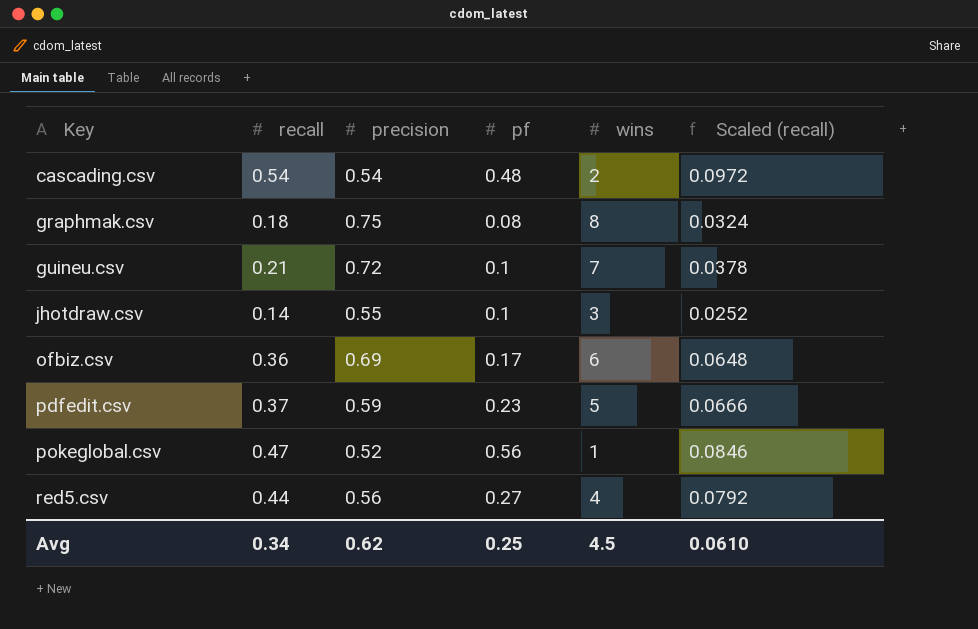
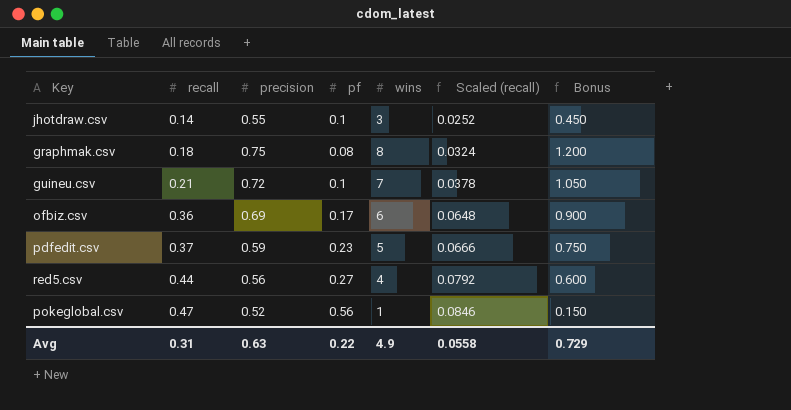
row order: Key ascending -> recall ascending
column Bonus | formula: none -> [wins] * 0.15
row cascading.csv: 0.54 | 0.54 | 0.48 | 2 | 0.0972 -> none
Avg | recall: 0.34 -> 0.31
Avg | precision: 0.62 -> 0.63
Avg | pf: 0.25 -> 0.22
Avg | wins: 4.5 -> 4.9
Avg | Scaled (recall): 0.0610 -> 0.0558

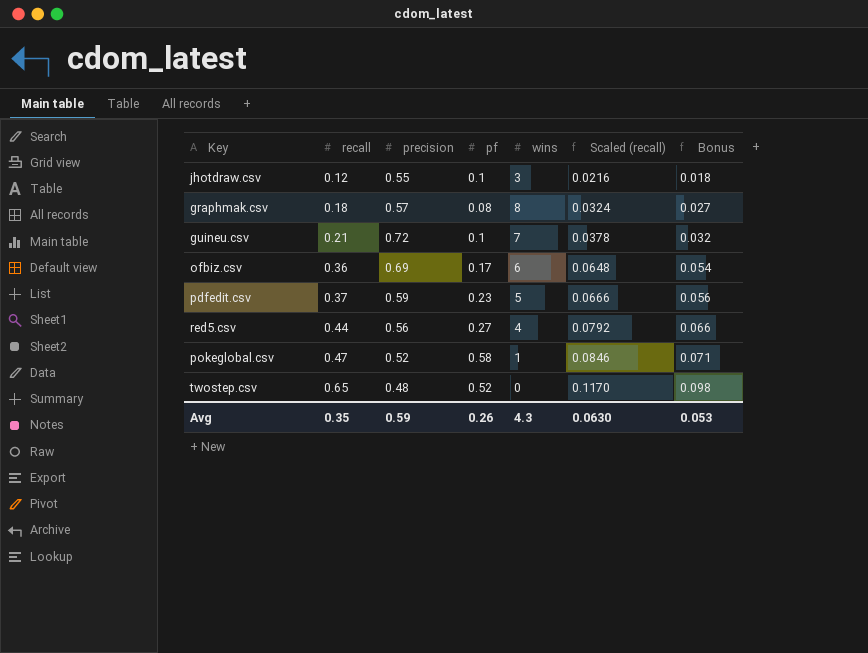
column Bonus | formula: [wins] * 0.15 -> [recall] * 0.15
jhotdraw.csv | recall: 0.14 -> 0.12
jhotdraw.csv | Scaled (recall): 0.0252 -> 0.0216
graphmak.csv | precision: 0.75 -> 0.57
pokeglobal.csv | pf: 0.56 -> 0.58
row twostep.csv: none -> 0.65 | 0.48 | 0.52 | 0 | 0.1170 | 0.098
Avg | recall: 0.31 -> 0.35
Avg | precision: 0.63 -> 0.59
Avg | pf: 0.22 -> 0.26
Avg | wins: 4.9 -> 4.3
Avg | Scaled (recall): 0.0558 -> 0.0630
Avg | Bonus: 0.729 -> 0.053

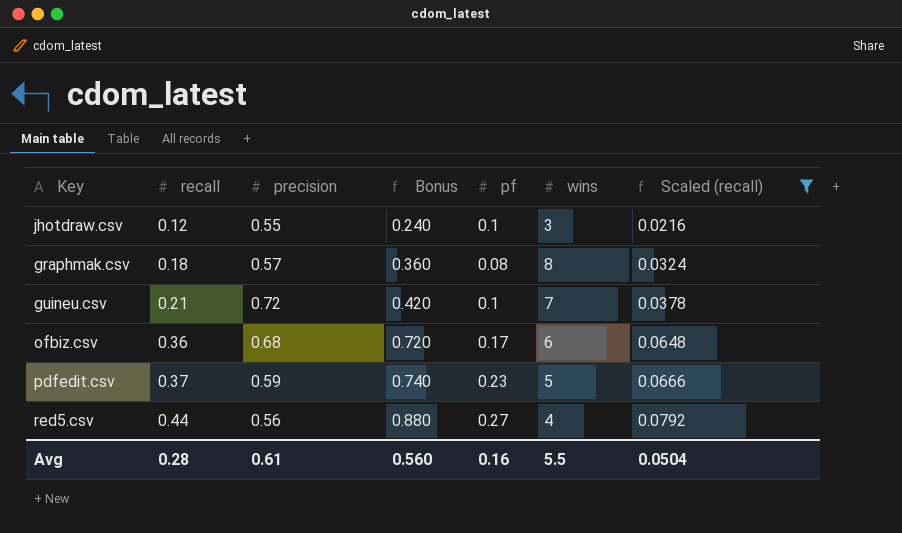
filter: none -> Scaled (recall) <= 0.0792
column Bonus | formula: [recall] * 0.15 -> [recall] * 2
column Bonus | position: 7 -> 4
ofbiz.csv | precision: 0.69 -> 0.68
Avg | recall: 0.35 -> 0.28
Avg | precision: 0.59 -> 0.61
Avg | Bonus: 0.053 -> 0.560
Avg | pf: 0.26 -> 0.16
Avg | wins: 4.3 -> 5.5
Avg | Scaled (recall): 0.0630 -> 0.0504

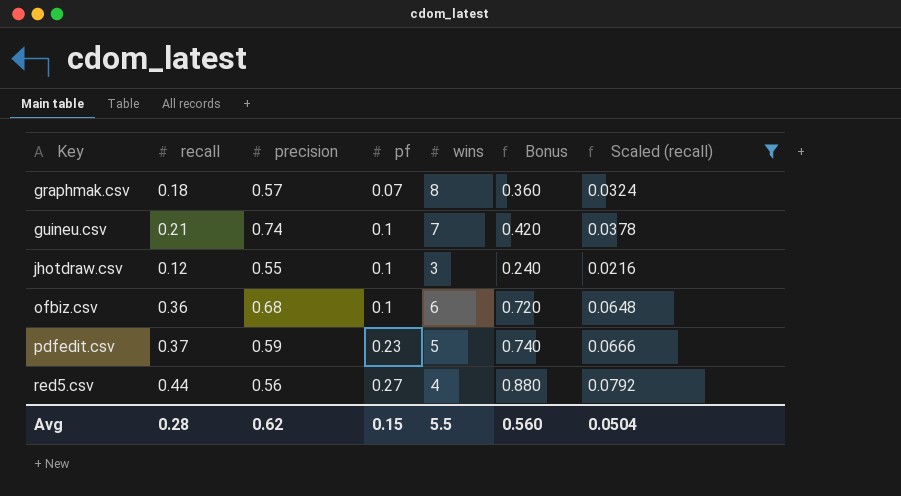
row order: recall ascending -> Key ascending
column Bonus | position: 4 -> 6
graphmak.csv | pf: 0.08 -> 0.07
guineu.csv | precision: 0.72 -> 0.74
ofbiz.csv | pf: 0.17 -> 0.1
Avg | precision: 0.61 -> 0.62
Avg | pf: 0.16 -> 0.15

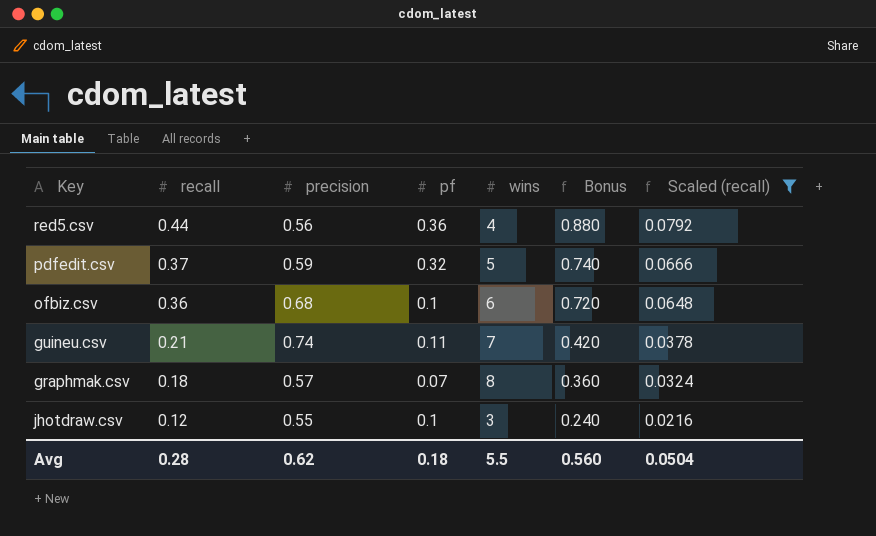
row order: Key ascending -> recall descending
red5.csv | pf: 0.27 -> 0.36
pdfedit.csv | pf: 0.23 -> 0.32
guineu.csv | pf: 0.1 -> 0.11
Avg | pf: 0.15 -> 0.18

